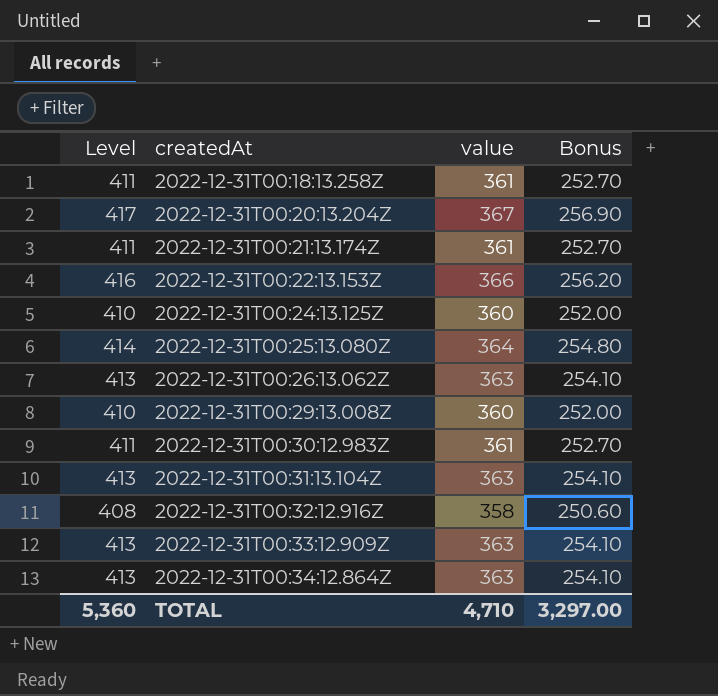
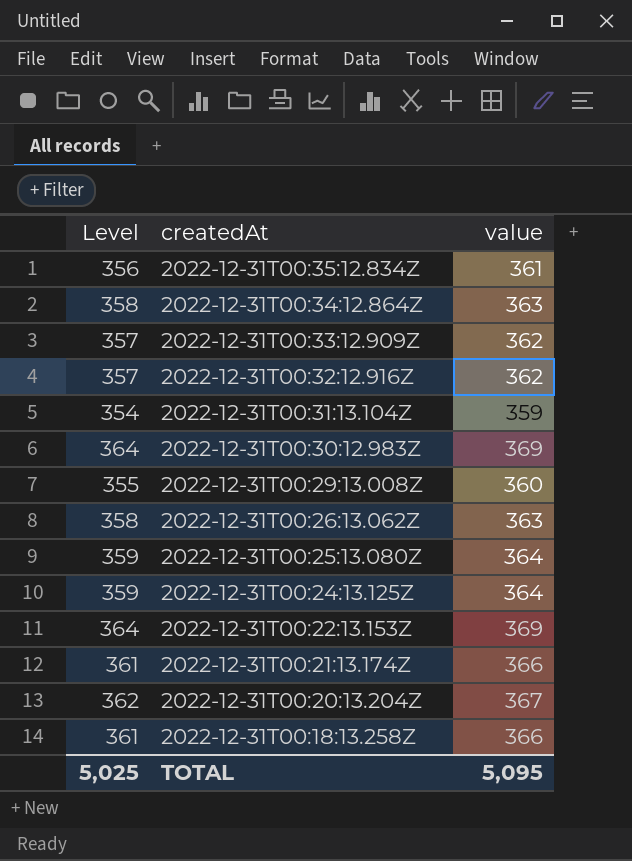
row order: createdAt ascending -> createdAt descending
column Bonus | formula: [value] * 0.7 -> none
column Level | formula: [value] + 50 -> [value] - 5
row 2022-12-31T00:35:12.834Z: none -> 356 | 361
2022-12-31T00:33:12.909Z | value: 363 -> 362
2022-12-31T00:32:12.916Z | value: 358 -> 362
2022-12-31T00:31:13.104Z | value: 363 -> 359
2022-12-31T00:30:12.983Z | value: 361 -> 369
2022-12-31T00:24:13.125Z | value: 360 -> 364
2022-12-31T00:22:13.153Z | value: 366 -> 369
2022-12-31T00:21:13.174Z | value: 361 -> 366
2022-12-31T00:18:13.258Z | value: 361 -> 366
TOTAL | Level: 5,360 -> 5,025
TOTAL | value: 4,710 -> 5,095

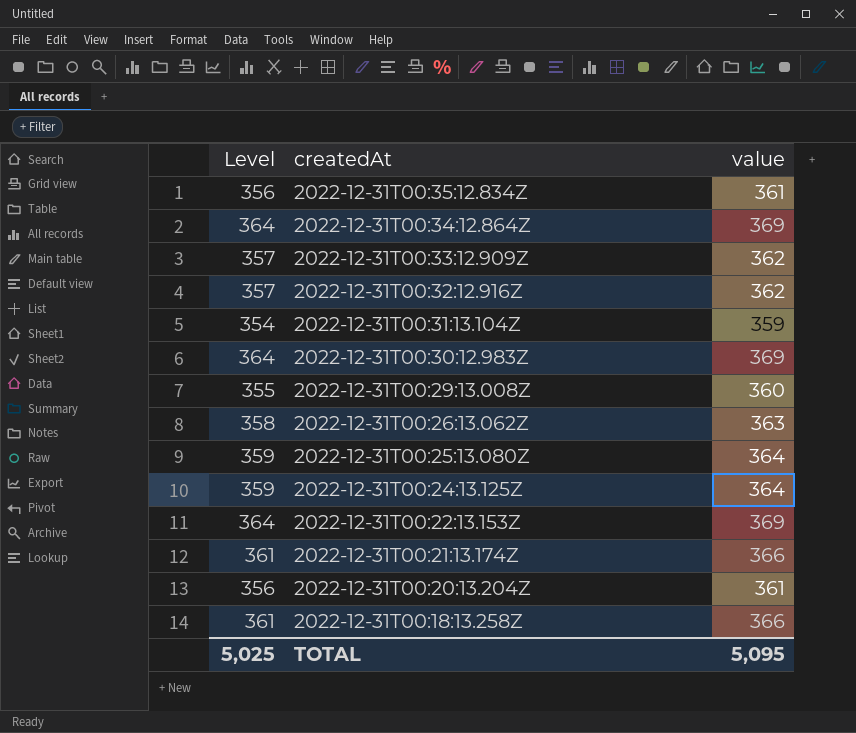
2022-12-31T00:34:12.864Z | Level: 358 -> 364
2022-12-31T00:34:12.864Z | value: 363 -> 369
2022-12-31T00:20:13.204Z | Level: 362 -> 356
2022-12-31T00:20:13.204Z | value: 367 -> 361

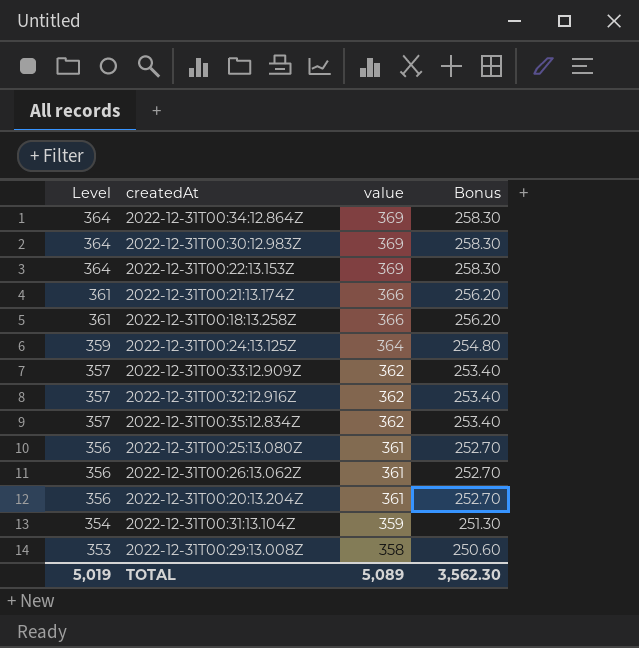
row order: createdAt descending -> Level descending
column Bonus | formula: none -> [value] * 0.7
2022-12-31T00:35:12.834Z | Level: 356 -> 357
2022-12-31T00:35:12.834Z | value: 361 -> 362
2022-12-31T00:25:13.080Z | Level: 359 -> 356
2022-12-31T00:25:13.080Z | value: 364 -> 361
2022-12-31T00:26:13.062Z | Level: 358 -> 356
2022-12-31T00:26:13.062Z | value: 363 -> 361
2022-12-31T00:29:13.008Z | Level: 355 -> 353
2022-12-31T00:29:13.008Z | value: 360 -> 358
TOTAL | Level: 5,025 -> 5,019
TOTAL | value: 5,095 -> 5,089

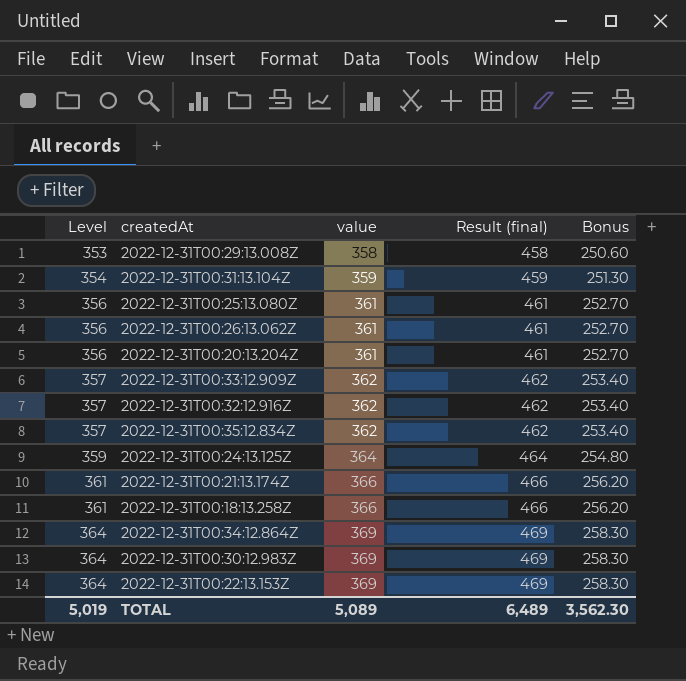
row order: Level descending -> Level ascending
column Result (final) | formula: none -> [value] + 100

